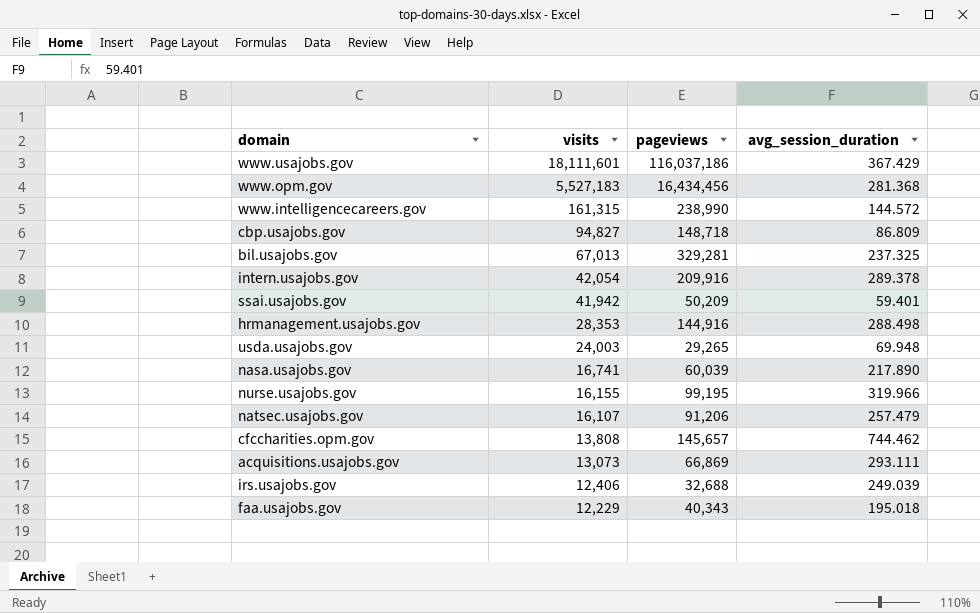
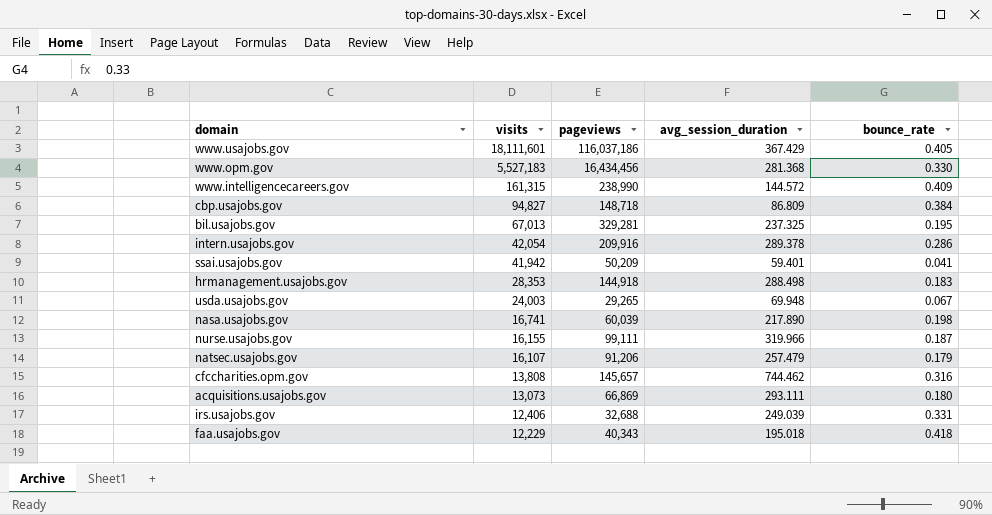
column bounce_rate | position: none -> 5
hrmanagement.usajobs.gov | pageviews: 144,916 -> 144,918
nurse.usajobs.gov | pageviews: 99,195 -> 99,111

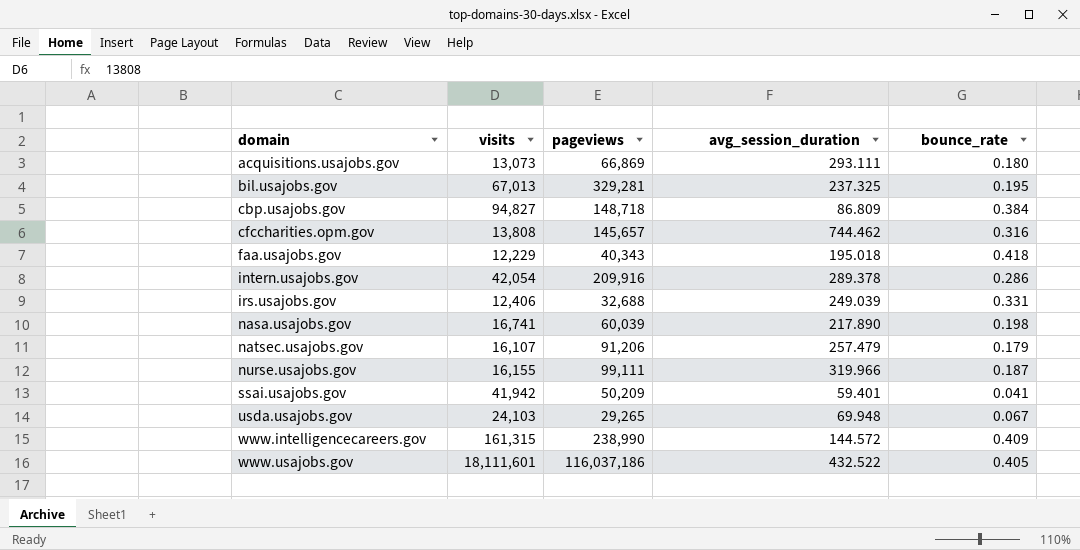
row order: visits descending -> domain ascending
row www.opm.gov: 5,527,183 | 16,434,456 | 281.368 | 0.330 -> none
row hrmanagement.usajobs.gov: 28,353 | 144,918 | 288.498 | 0.183 -> none
usda.usajobs.gov | visits: 24,003 -> 24,103
www.usajobs.gov | avg_session_duration: 367.429 -> 432.522

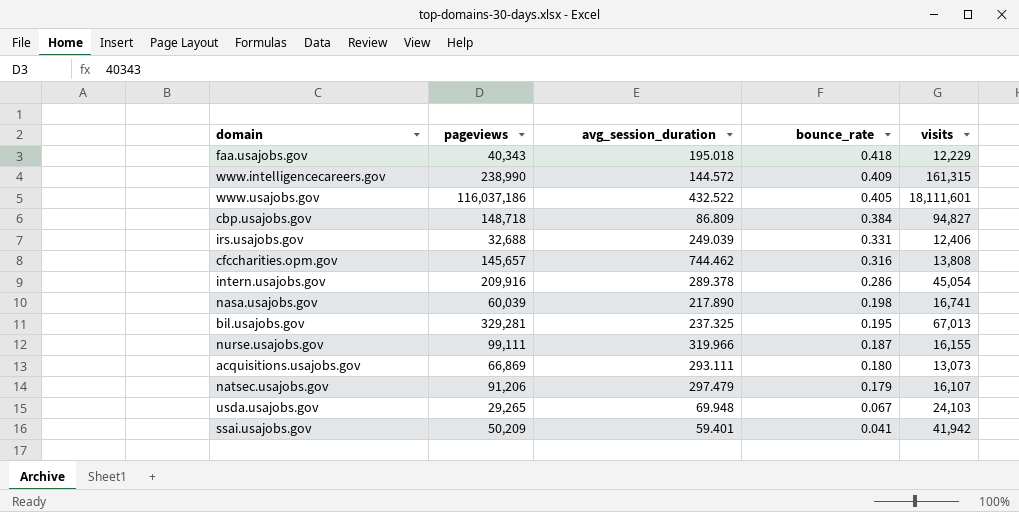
row order: domain ascending -> bounce_rate descending
column visits | position: 2 -> 5
intern.usajobs.gov | visits: 42,054 -> 45,054
natsec.usajobs.gov | avg_session_duration: 257.479 -> 297.479

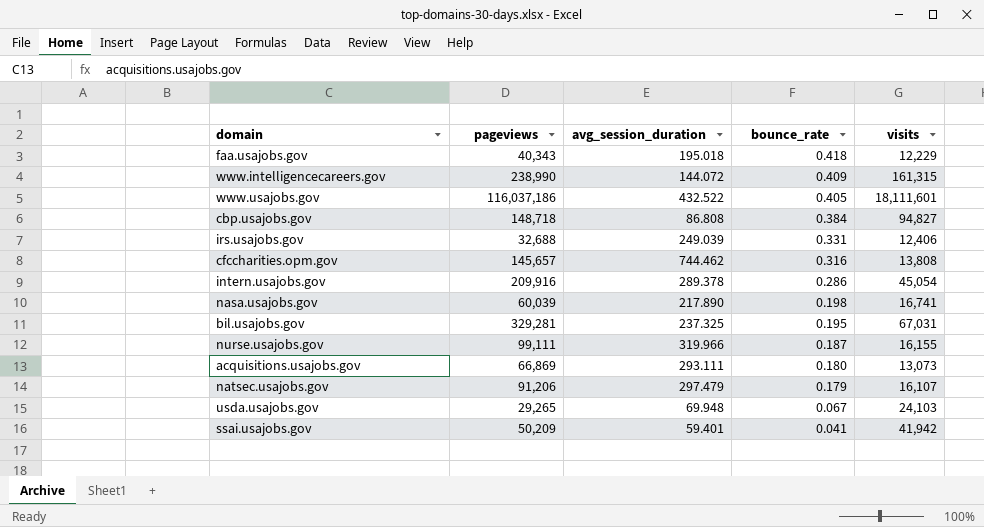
www.intelligencecareers.gov | avg_session_duration: 144.572 -> 144.072
cbp.usajobs.gov | avg_session_duration: 86.809 -> 86.808
bil.usajobs.gov | visits: 67,013 -> 67,031

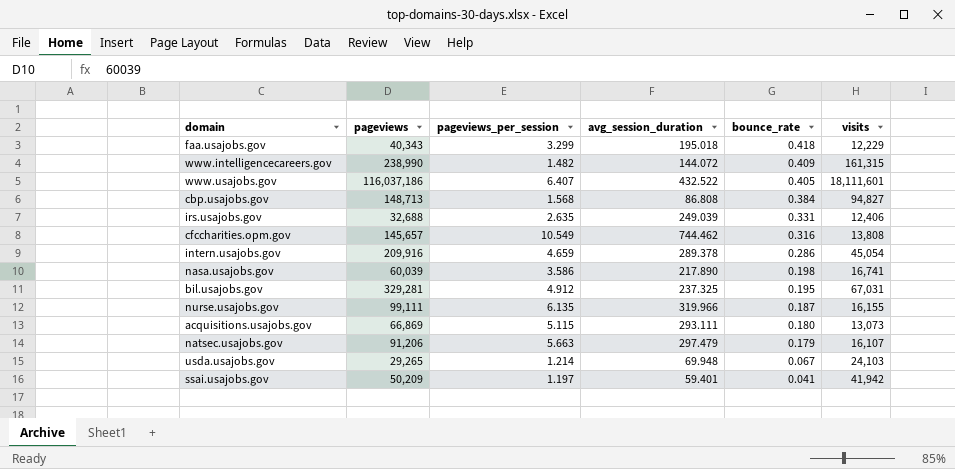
column pageviews_per_session | formula: none -> [pageviews] / [visits]
cbp.usajobs.gov | pageviews: 148,718 -> 148,713

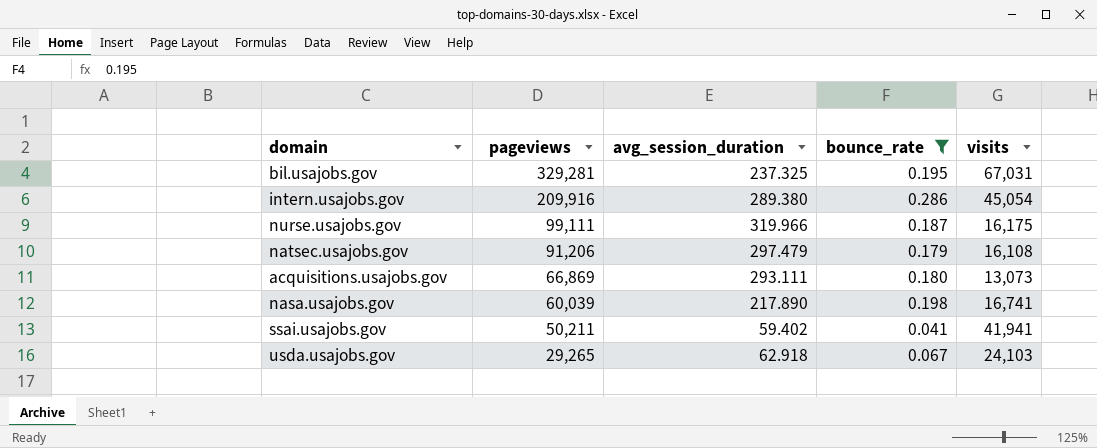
filter: none -> bounce_rate <= 0.286
row order: bounce_rate descending -> pageviews descending
column pageviews_per_session | formula: [pageviews] / [visits] -> none
intern.usajobs.gov | avg_session_duration: 289.378 -> 289.380
nurse.usajobs.gov | visits: 16,155 -> 16,175
natsec.usajobs.gov | visits: 16,107 -> 16,108
ssai.usajobs.gov | pageviews: 50,209 -> 50,211
ssai.usajobs.gov | avg_session_duration: 59.401 -> 59.402
ssai.usajobs.gov | visits: 41,942 -> 41,941
usda.usajobs.gov | avg_session_duration: 69.948 -> 62.918

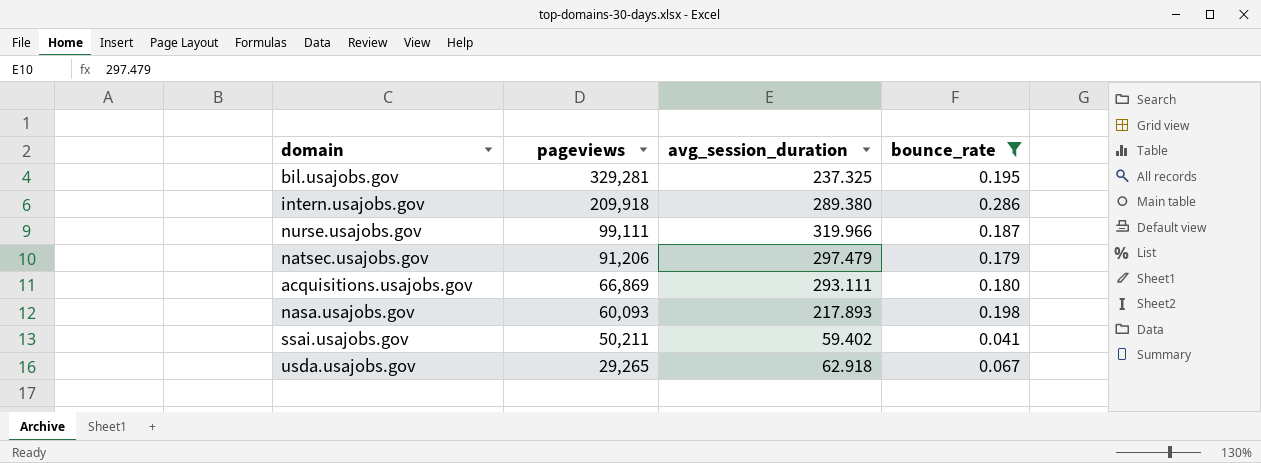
column visits | position: 5 -> none
intern.usajobs.gov | pageviews: 209,916 -> 209,918
nasa.usajobs.gov | pageviews: 60,039 -> 60,093
nasa.usajobs.gov | avg_session_duration: 217.890 -> 217.893

